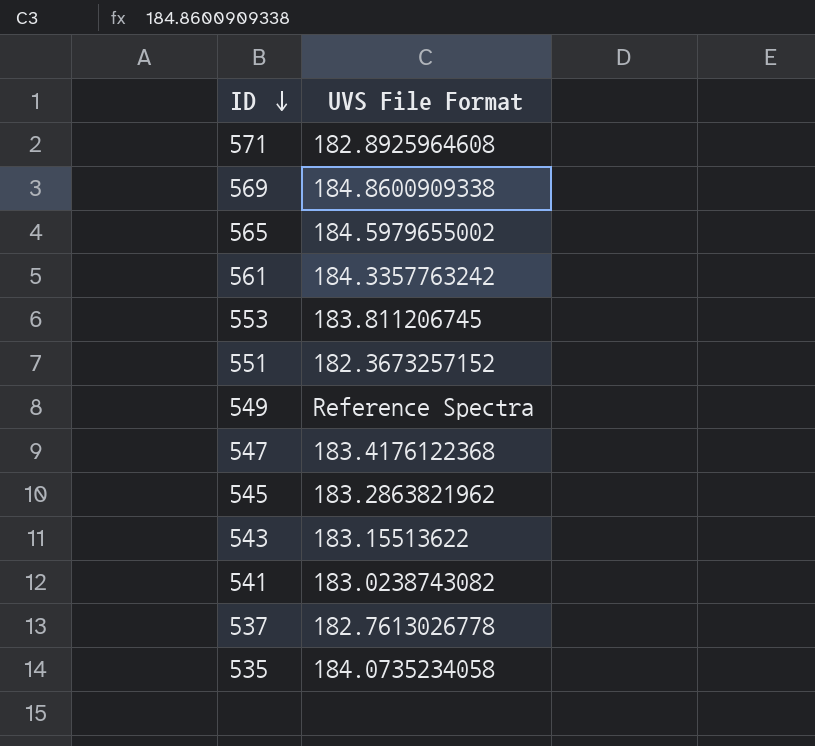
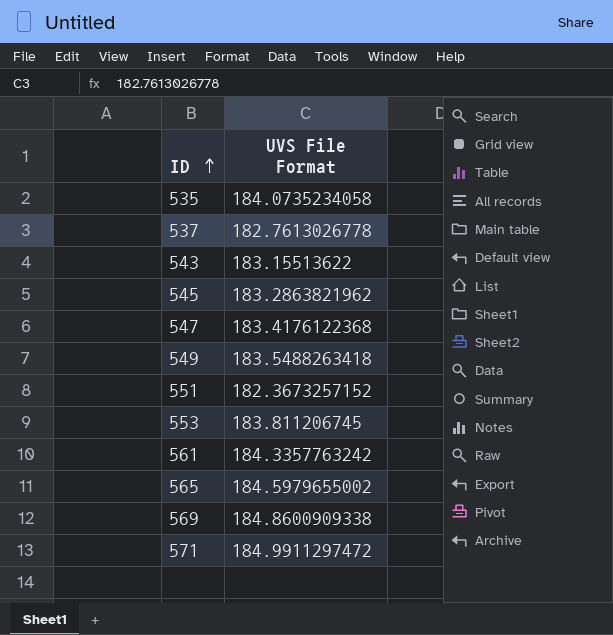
row order: ID descending -> ID ascending
row 541: 183.0238743082 -> none
549 | UVS File Format: Reference Spectra -> 183.5488263418
571 | UVS File Format: 182.8925964608 -> 184.9911297472

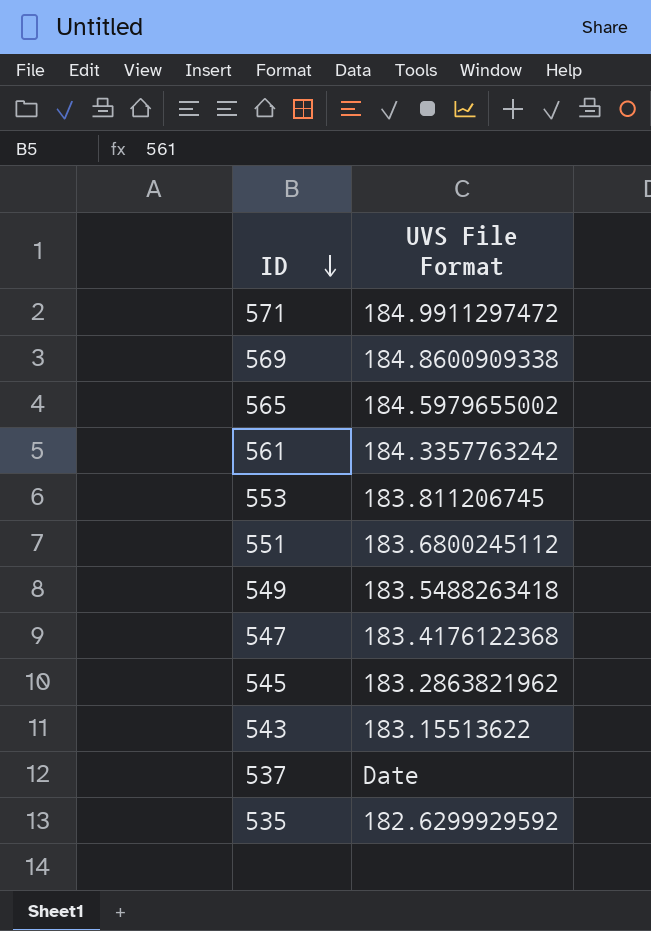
row order: ID ascending -> ID descending
551 | UVS File Format: 182.3673257152 -> 183.6800245112
537 | UVS File Format: 182.7613026778 -> Date
535 | UVS File Format: 184.0735234058 -> 182.6299929592

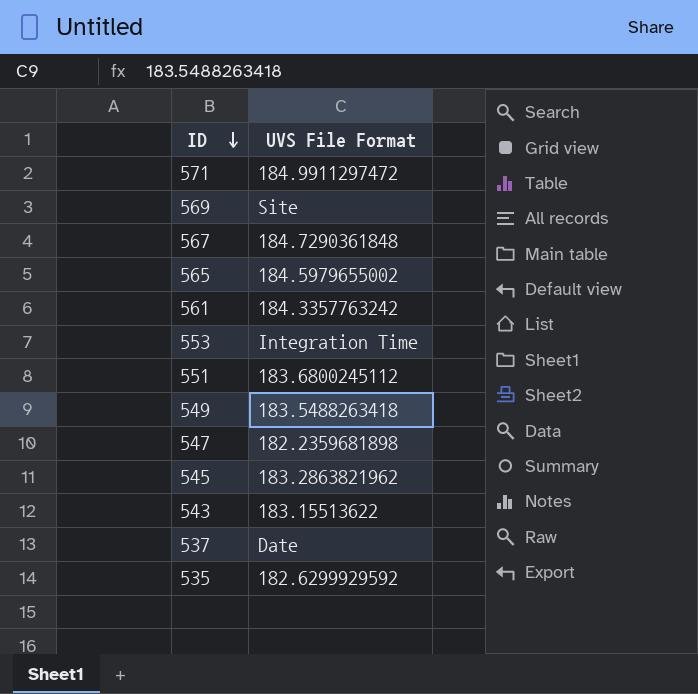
569 | UVS File Format: 184.8600909338 -> Site
row 567: none -> 184.7290361848
553 | UVS File Format: 183.811206745 -> Integration Time
547 | UVS File Format: 183.4176122368 -> 182.2359681898

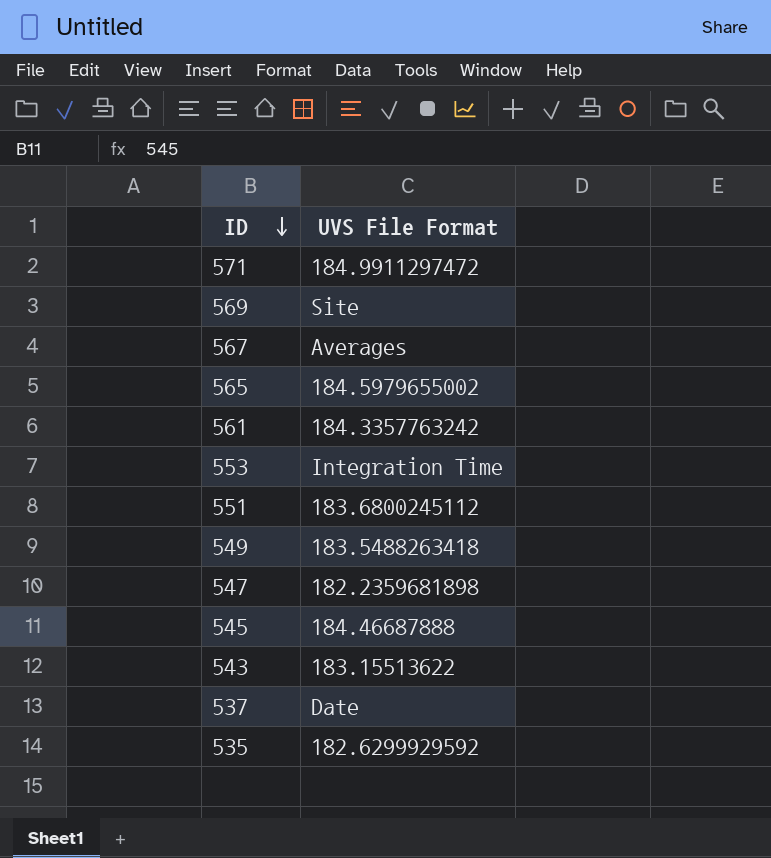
567 | UVS File Format: 184.7290361848 -> Averages
545 | UVS File Format: 183.2863821962 -> 184.46687888

